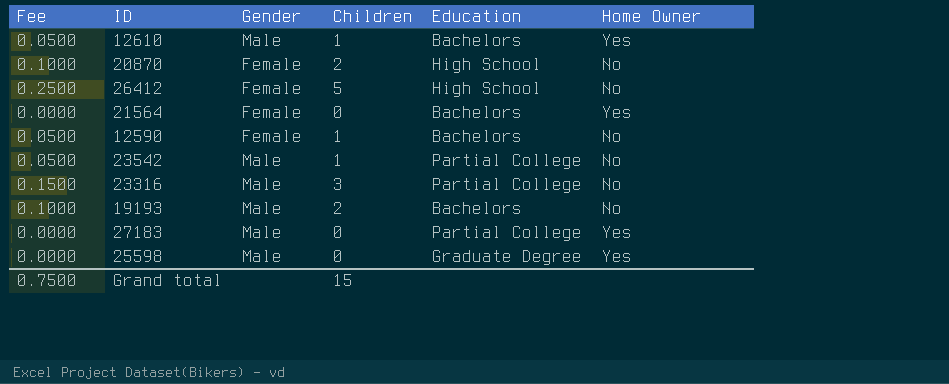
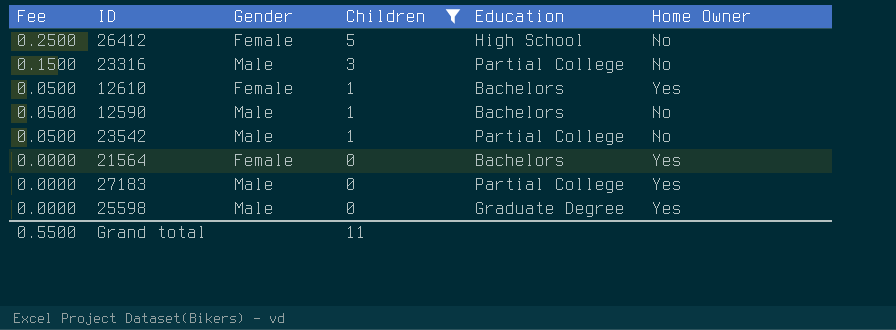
filter: none -> Children != 2
row order: none -> Fee descending
12610 | Gender: Male -> Female
12590 | Gender: Female -> Male
Grand total | Fee: 0.7500 -> 0.5500
Grand total | Children: 15 -> 11

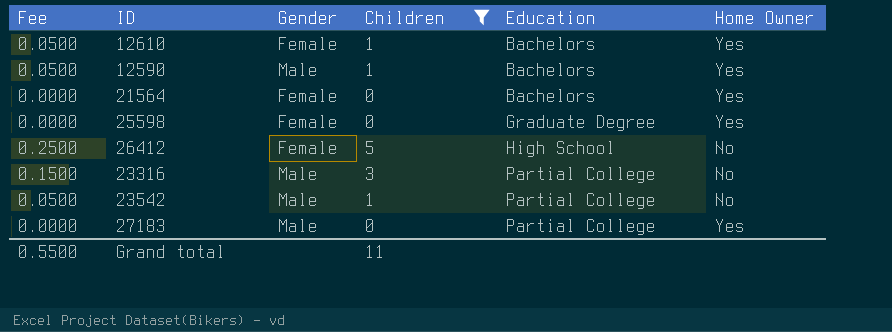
row order: Fee descending -> Education ascending
12590 | Home Owner: No -> Yes
25598 | Gender: Male -> Female

